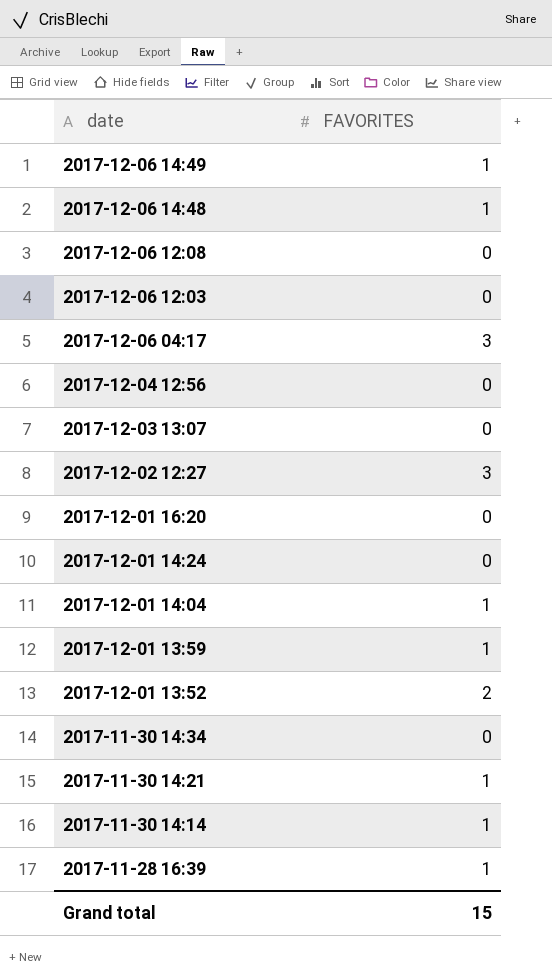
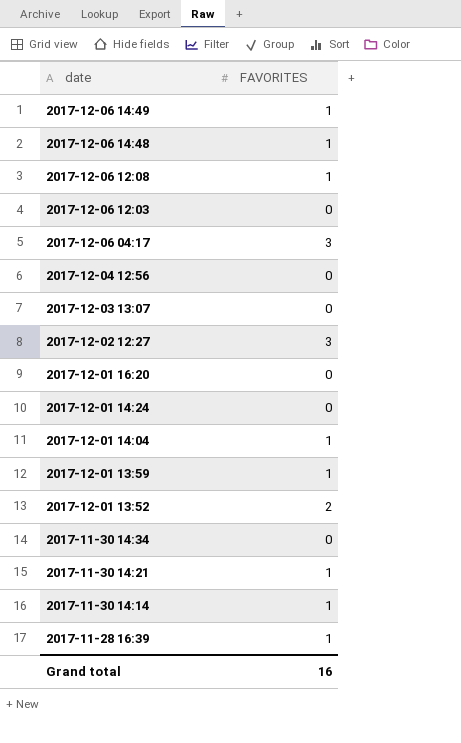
2017-12-06 12:08 | FAVORITES: 0 -> 1
Grand total | FAVORITES: 15 -> 16

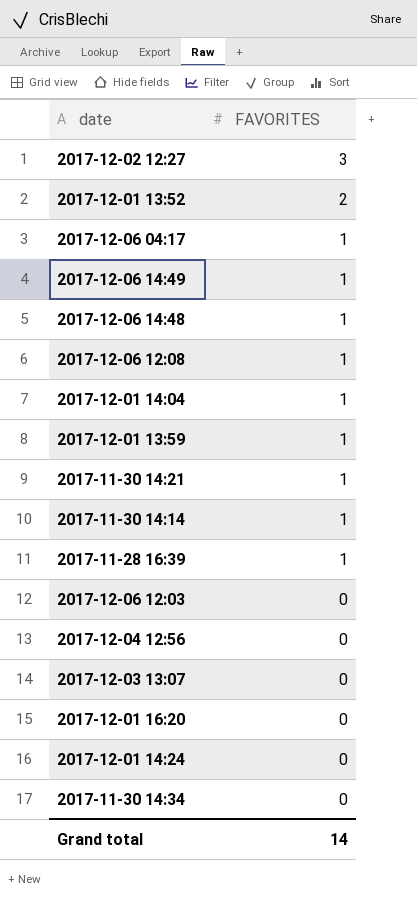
row order: date descending -> FAVORITES descending
2017-12-06 04:17 | FAVORITES: 3 -> 1
Grand total | FAVORITES: 16 -> 14

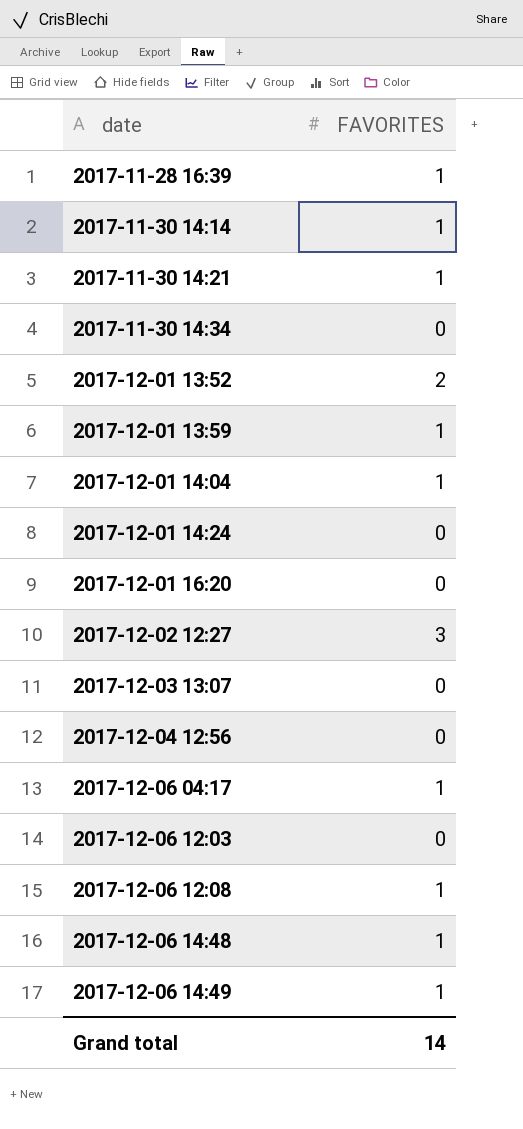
row order: FAVORITES descending -> date ascending

